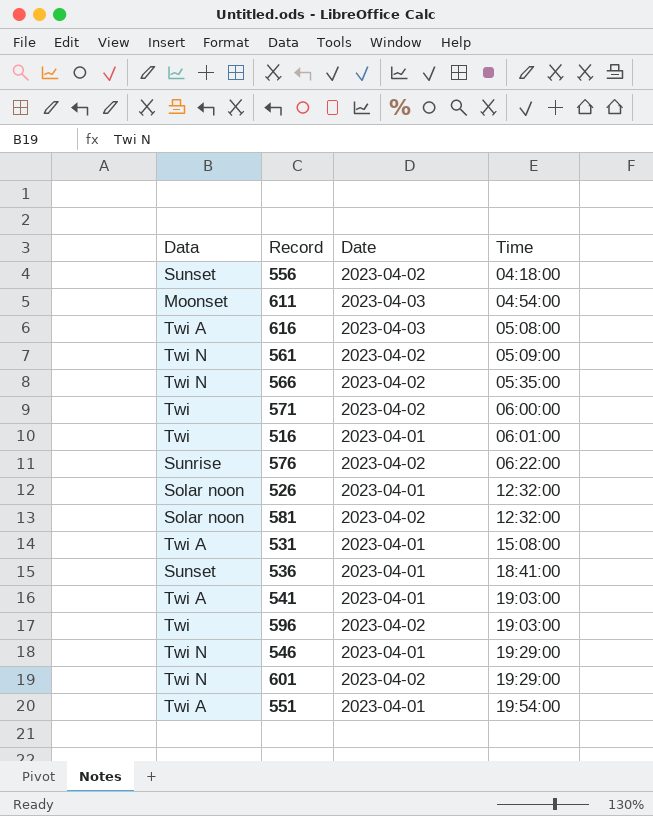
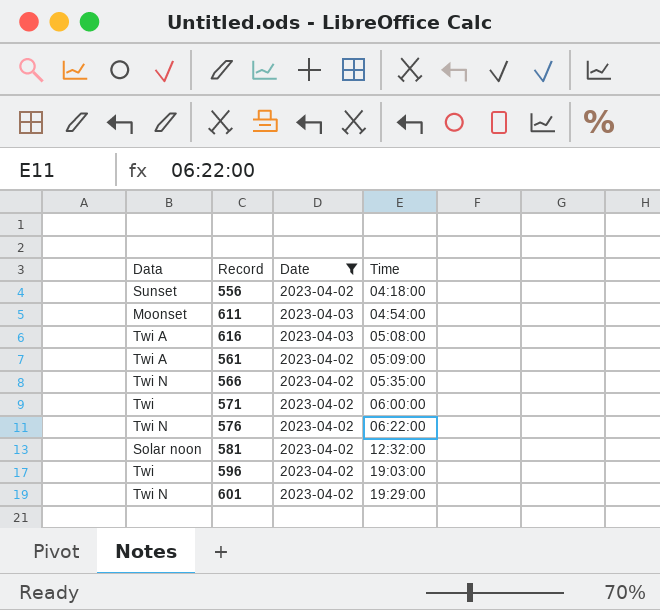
filter: none -> Date != 2023-04-01
561 | Data: Twi N -> Twi A
576 | Data: Sunrise -> Twi N

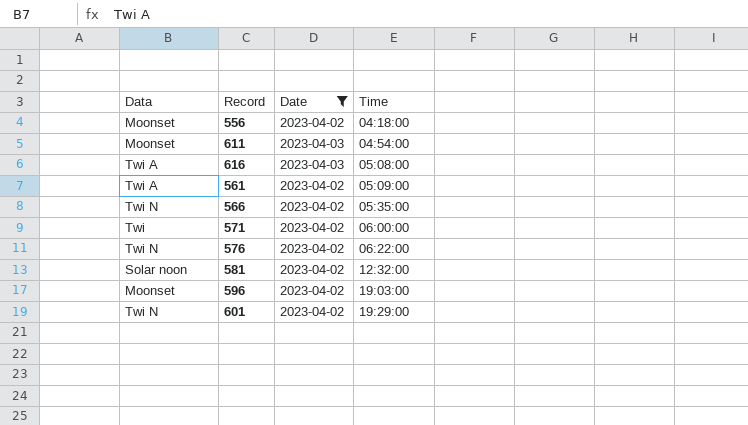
556 | Data: Sunset -> Moonset
596 | Data: Twi -> Moonset

